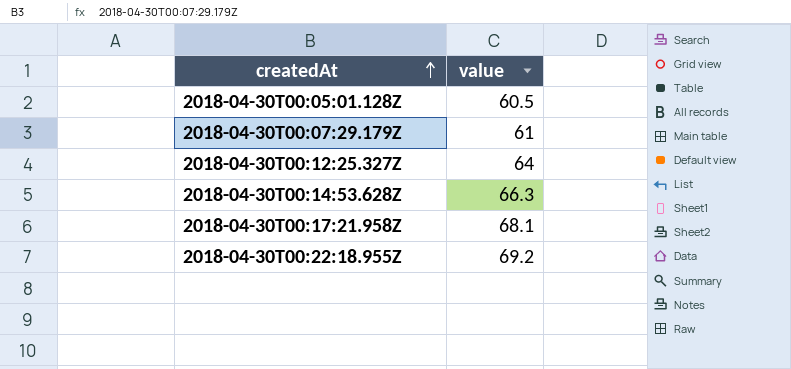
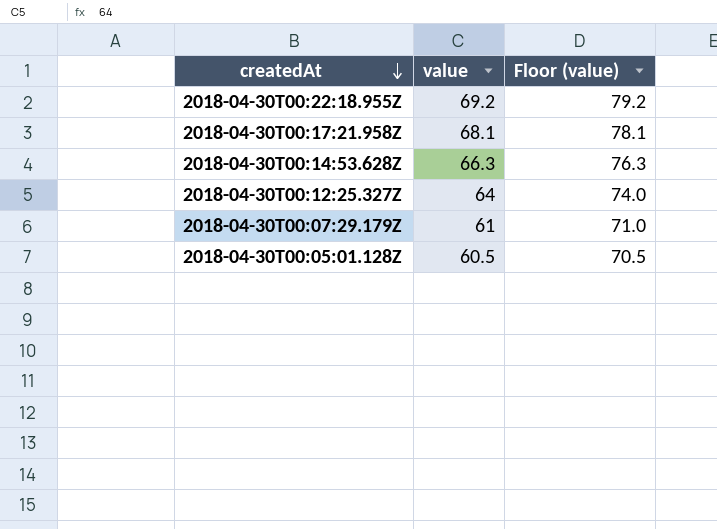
row order: createdAt ascending -> createdAt descending
column Floor (value) | formula: none -> [value] + 10

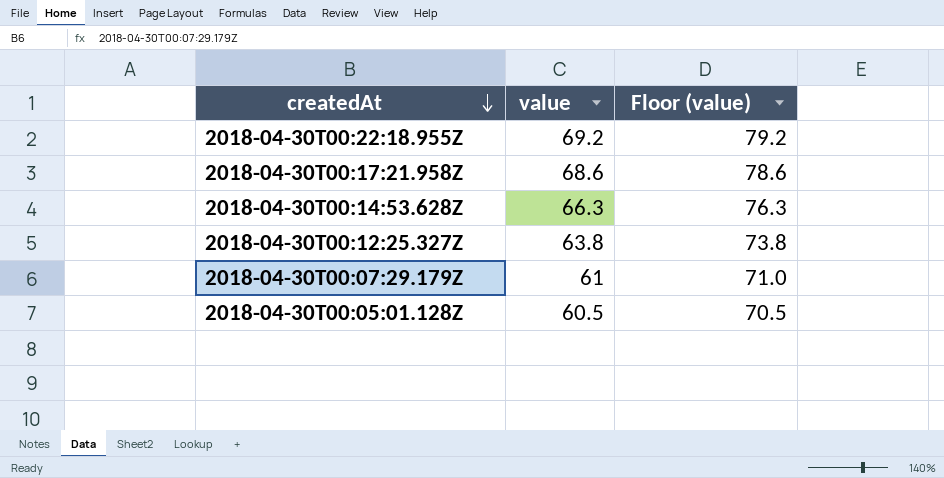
2018-04-30T00:17:21.958Z | value: 68.1 -> 68.6
2018-04-30T00:17:21.958Z | Floor (value): 78.1 -> 78.6
2018-04-30T00:12:25.327Z | value: 64 -> 63.8
2018-04-30T00:12:25.327Z | Floor (value): 74.0 -> 73.8

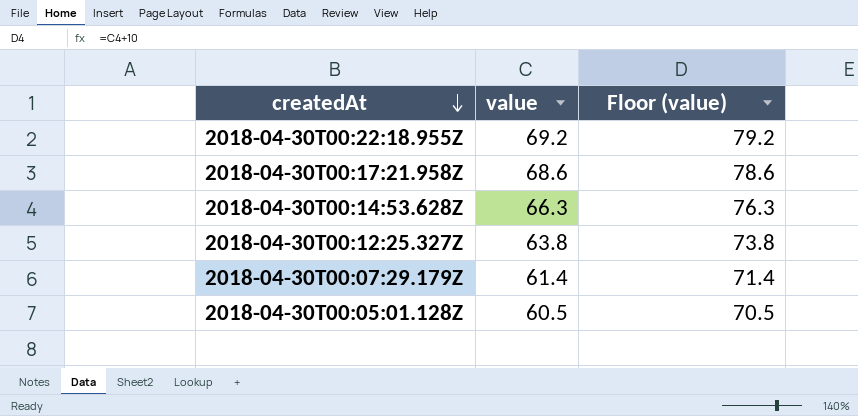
2018-04-30T00:07:29.179Z | value: 61 -> 61.4
2018-04-30T00:07:29.179Z | Floor (value): 71.0 -> 71.4

